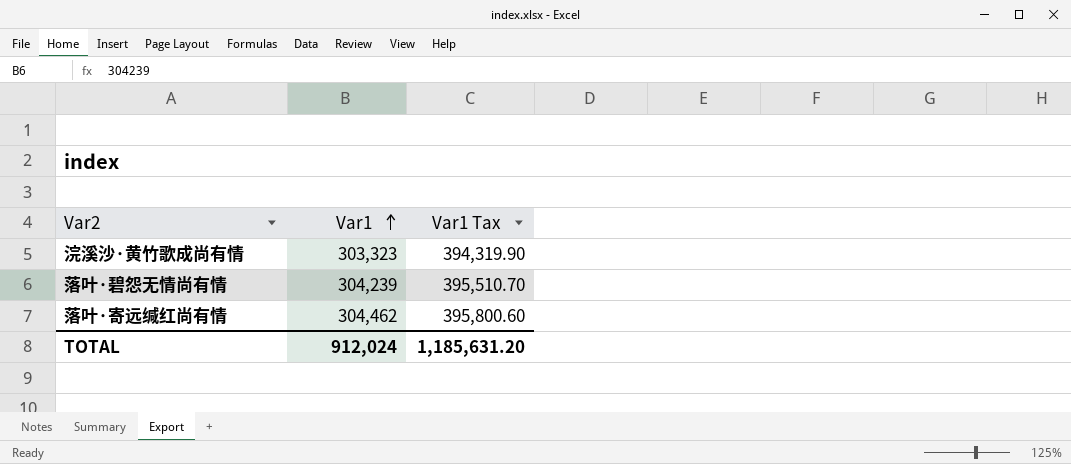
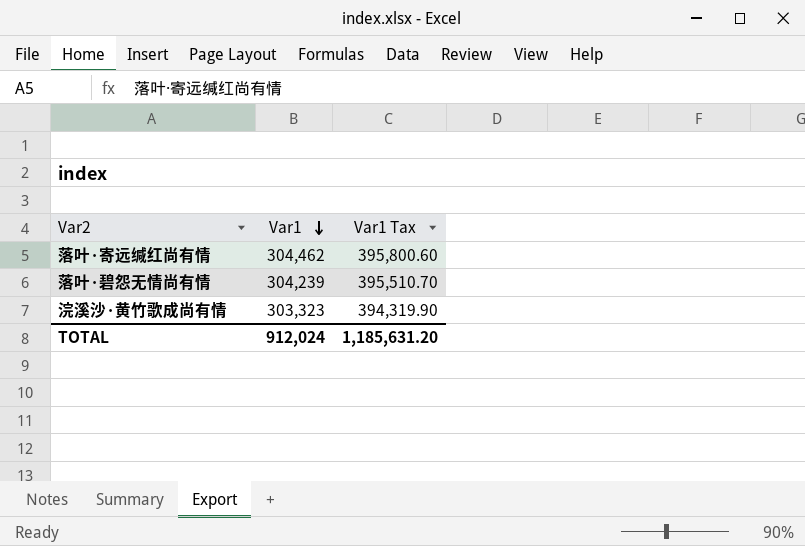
row order: Var1 ascending -> Var1 descending

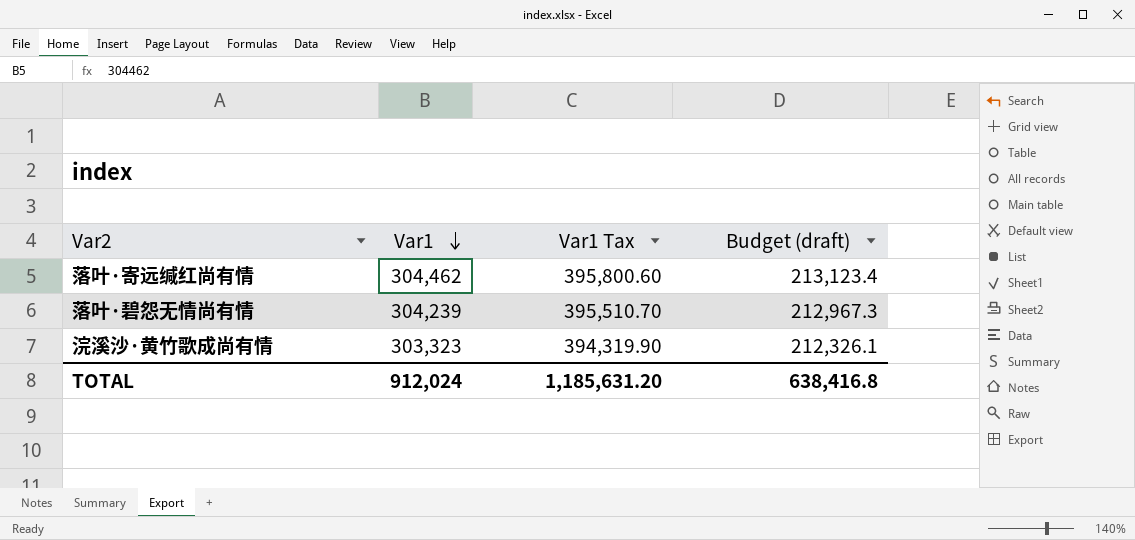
column Budget (draft) | formula: none -> [Var1] * 0.7

